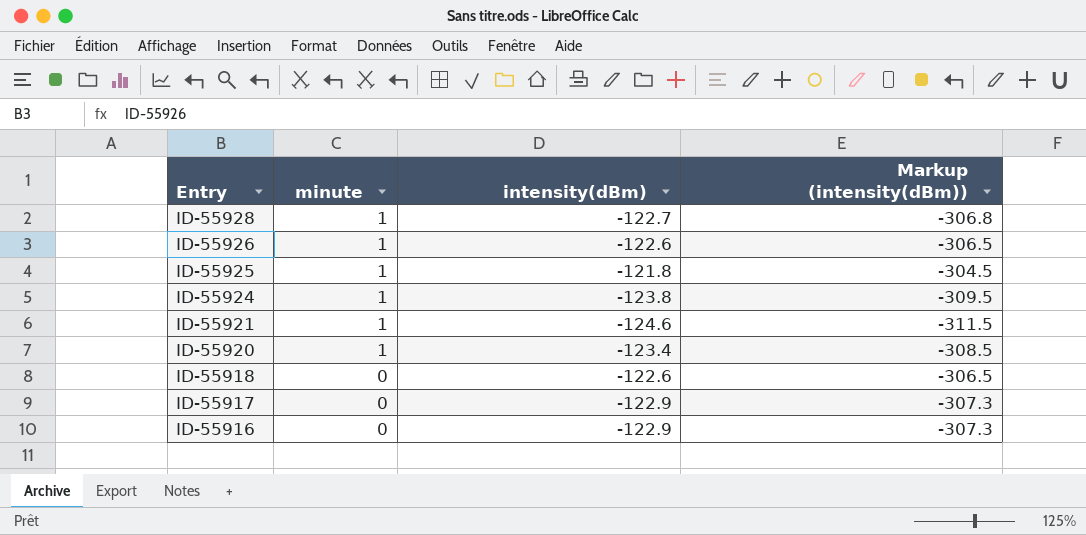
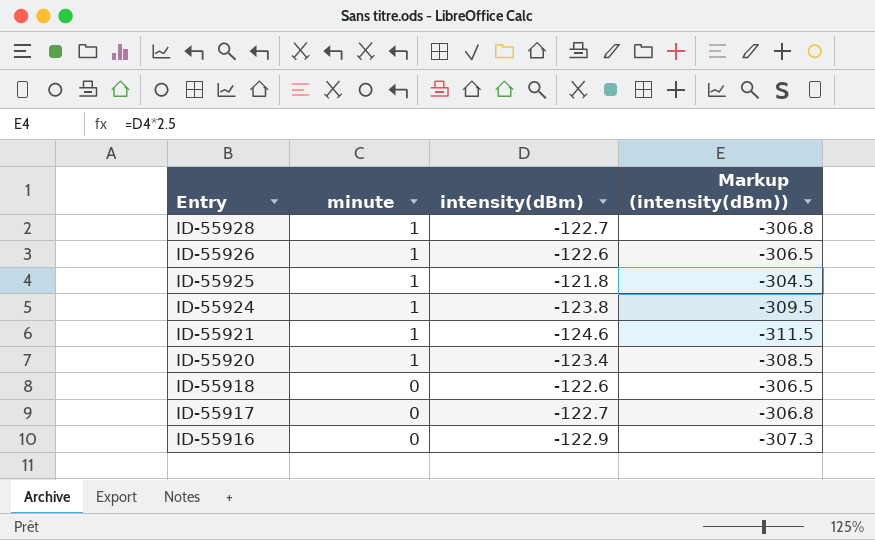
ID-55917 | intensity(dBm): -122.9 -> -122.7
ID-55917 | Markup (intensity(dBm)): -307.3 -> -306.8

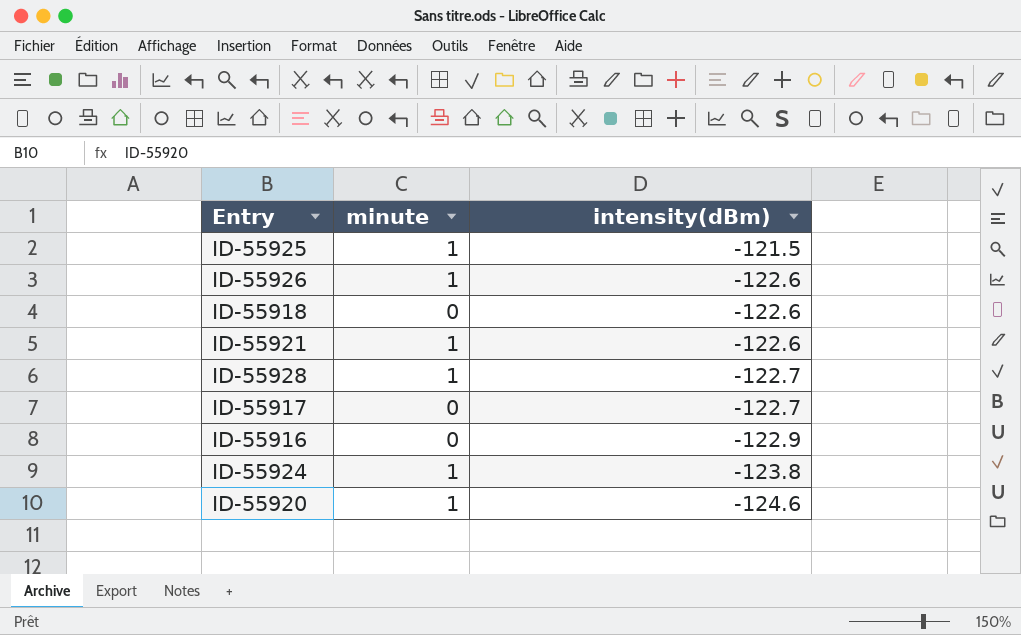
row order: Entry descending -> intensity(dBm) descending
column Markup (intensity(dBm)) | formula: [intensity(dBm)] * 2.5 -> none
ID-55925 | intensity(dBm): -121.8 -> -121.5
ID-55921 | intensity(dBm): -124.6 -> -122.6
ID-55920 | intensity(dBm): -123.4 -> -124.6

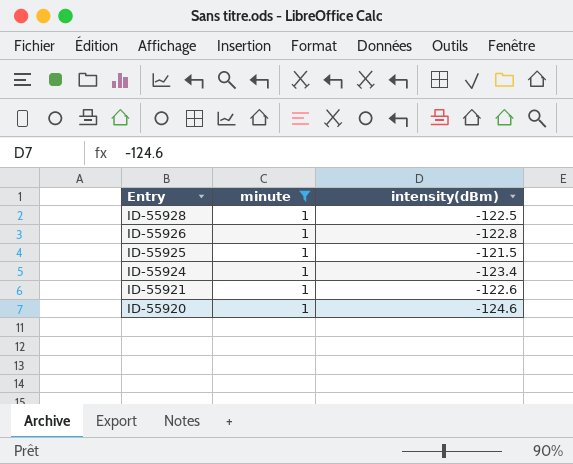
filter: none -> minute = 1
row order: intensity(dBm) descending -> Entry descending
ID-55928 | intensity(dBm): -122.7 -> -122.5
ID-55926 | intensity(dBm): -122.6 -> -122.8
ID-55924 | intensity(dBm): -123.8 -> -123.4

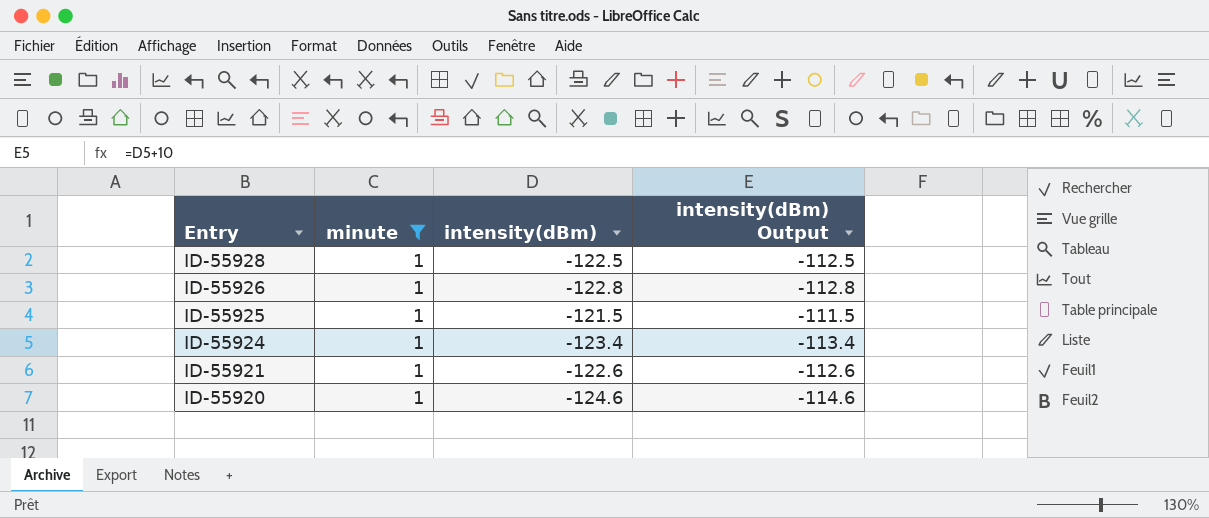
column intensity(dBm) Output | formula: none -> [intensity(dBm)] + 10

